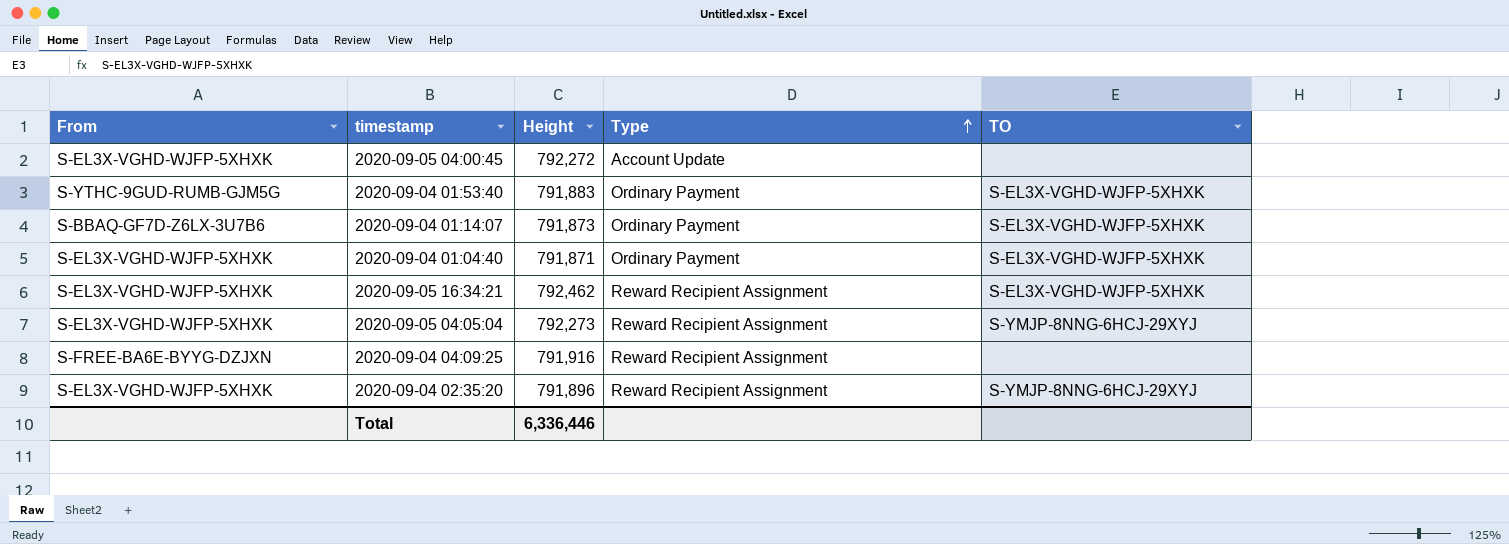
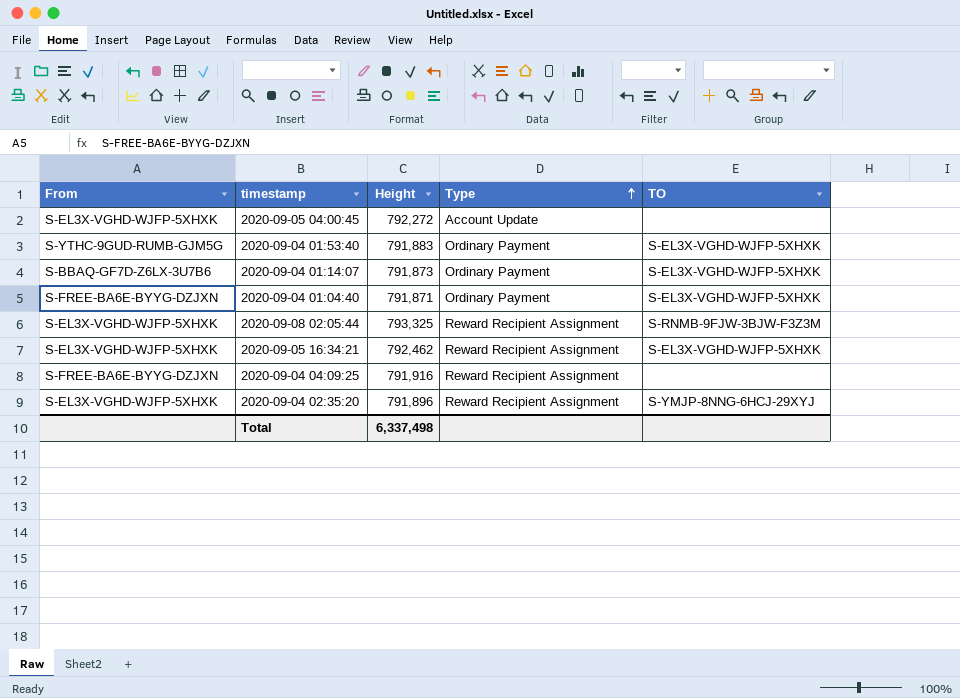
row 2020-09-05 04:05:04: S-EL3X-VGHD-WJFP-5XHXK | 792,273 | Reward Recipient Assignment | S-YMJP-8NNG-6HCJ-29XYJ -> none
2020-09-04 01:04:40 | From: S-EL3X-VGHD-WJFP-5XHXK -> S-FREE-BA6E-BYYG-DZJXN
row 2020-09-08 02:05:44: none -> S-EL3X-VGHD-WJFP-5XHXK | 793,325 | Reward Recipient Assignment | S-RNMB-9FJW-3BJW-F3Z3M
Total | Height: 6,336,446 -> 6,337,498

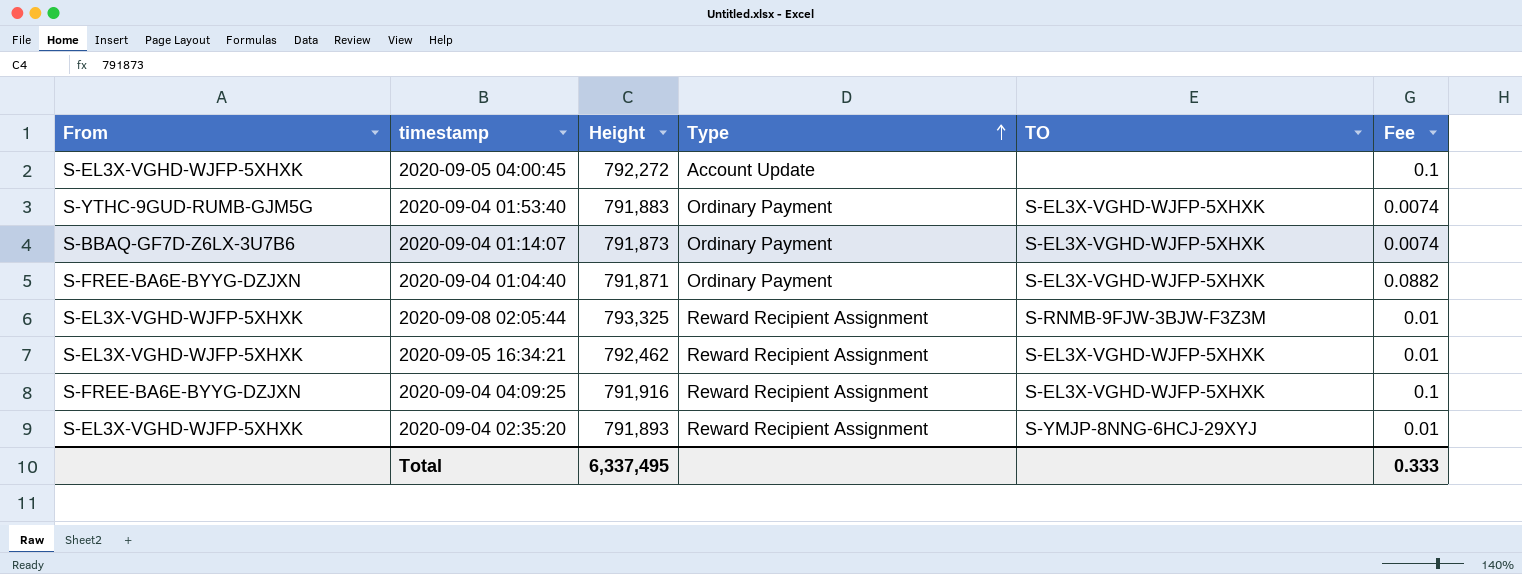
column Fee | position: none -> 6
2020-09-04 04:09:25 | TO: none -> S-EL3X-VGHD-WJFP-5XHXK
2020-09-04 02:35:20 | Height: 791,896 -> 791,893
Total | Height: 6,337,498 -> 6,337,495

